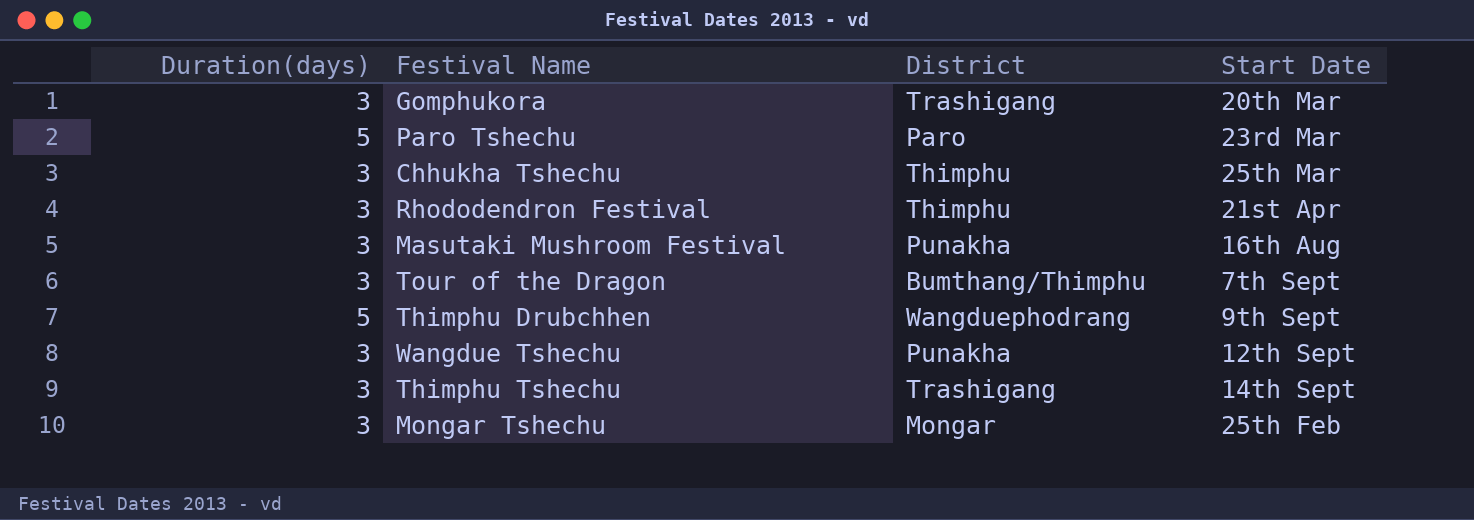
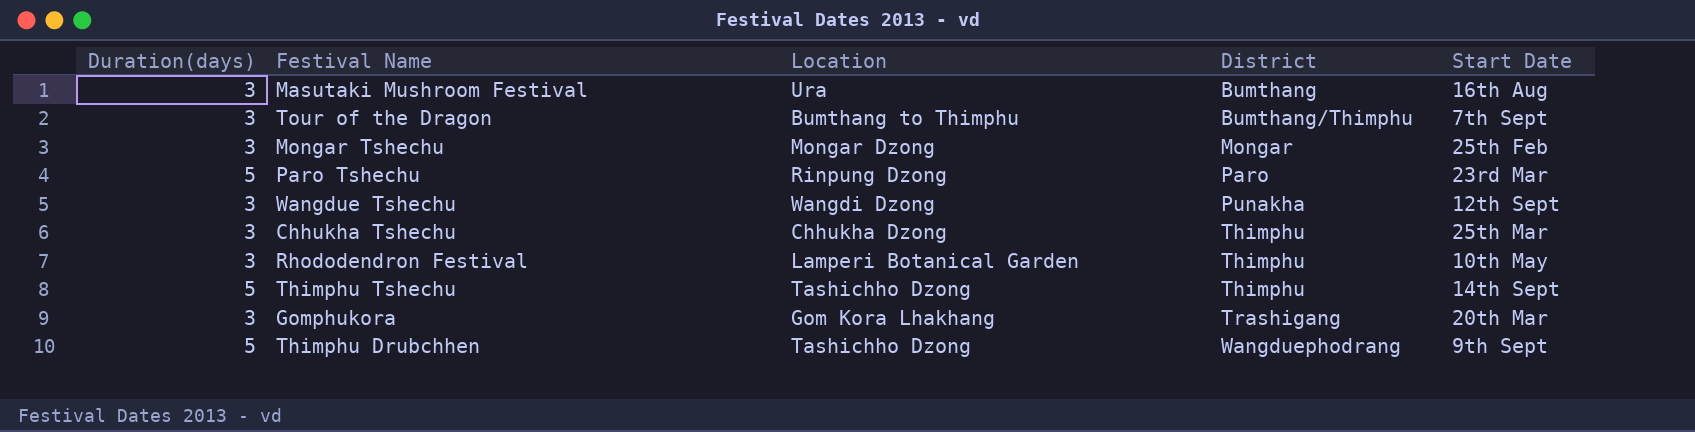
row order: none -> District ascending
column Location | position: none -> 3
Masutaki Mushroom Festival | District: Punakha -> Bumthang
Rhododendron Festival | Start Date: 21st Apr -> 10th May
Thimphu Tshechu | Duration(days): 3 -> 5
Thimphu Tshechu | District: Trashigang -> Thimphu

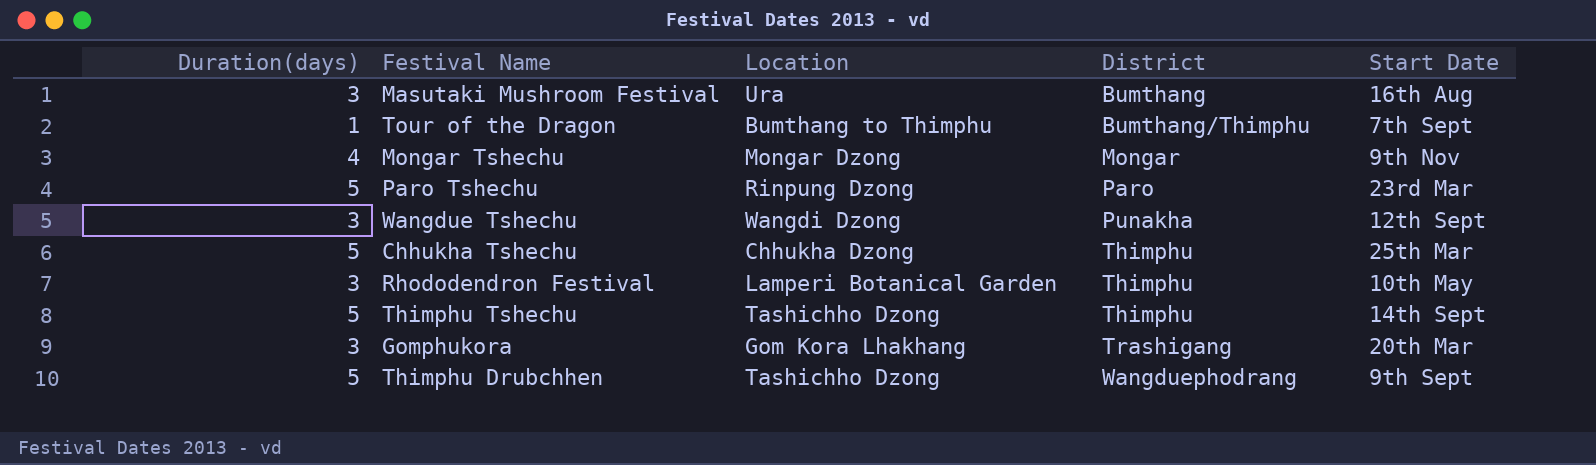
Tour of the Dragon | Duration(days): 3 -> 1
Mongar Tshechu | Duration(days): 3 -> 4
Mongar Tshechu | Start Date: 25th Feb -> 9th Nov
Chhukha Tshechu | Duration(days): 3 -> 5

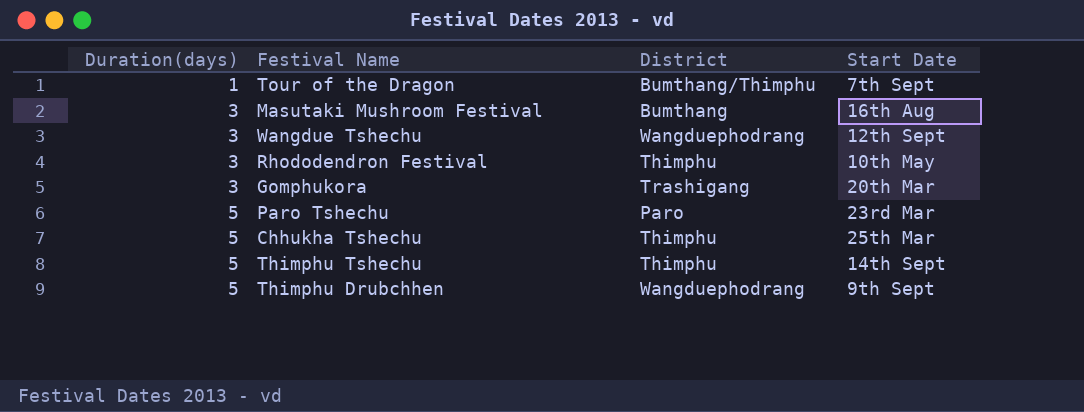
row order: District ascending -> Duration(days) ascending
column Location | position: 3 -> none
row Mongar Tshechu: 4 | Mongar Dzong | Mongar | 9th Nov -> none
Wangdue Tshechu | District: Punakha -> Wangduephodrang

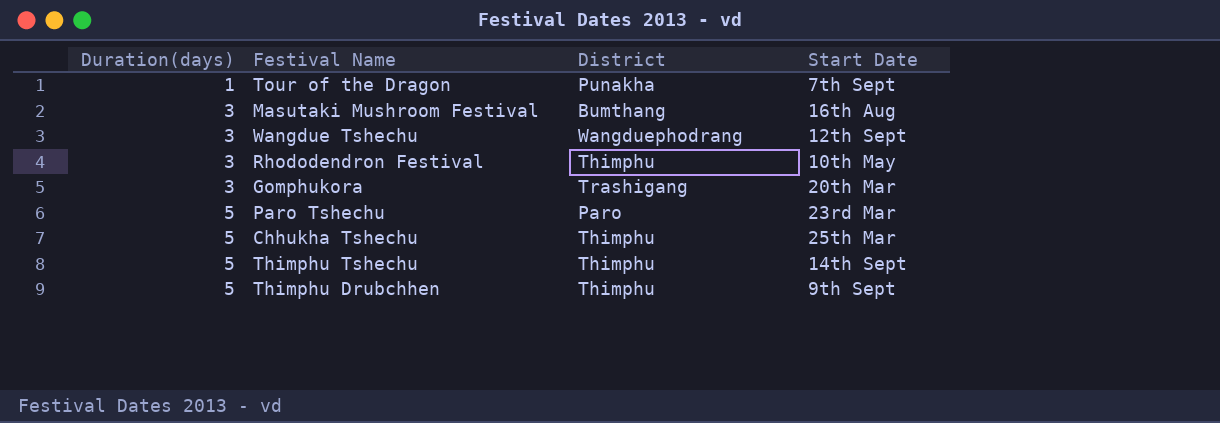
Tour of the Dragon | District: Bumthang/Thimphu -> Punakha
Thimphu Drubchhen | District: Wangduephodrang -> Thimphu

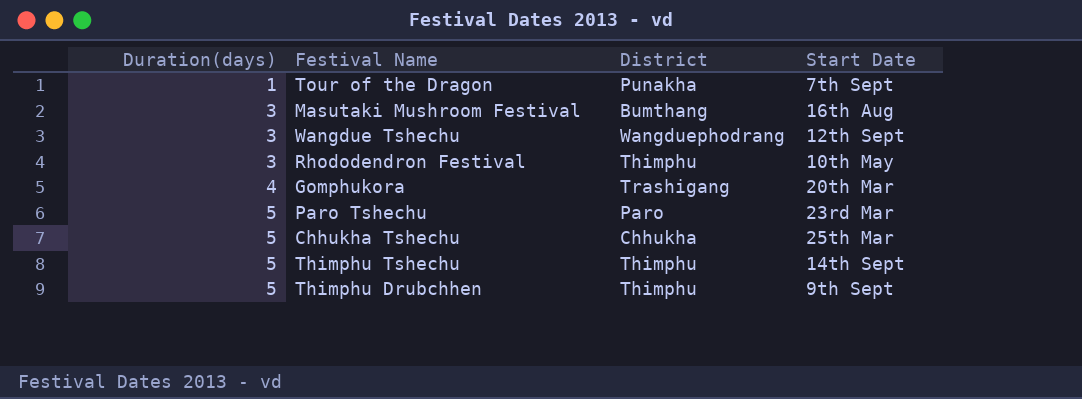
Gomphukora | Duration(days): 3 -> 4
Chhukha Tshechu | District: Thimphu -> Chhukha

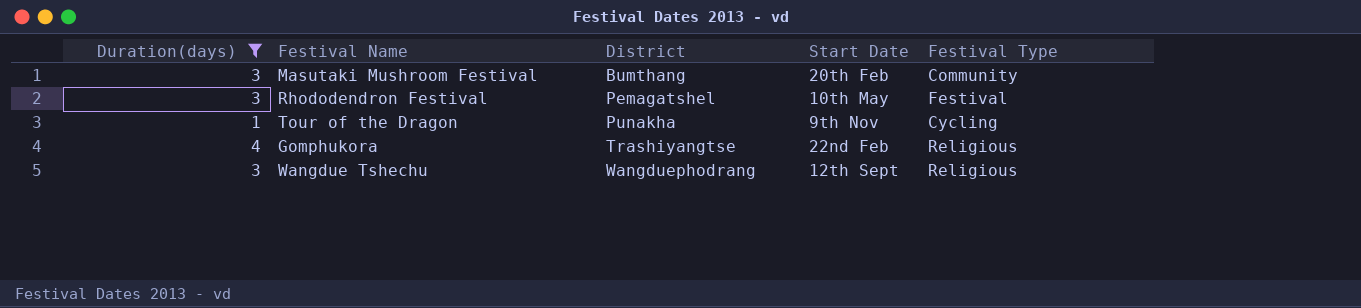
filter: none -> Duration(days) != 5
row order: Duration(days) ascending -> District ascending
column Festival Type | position: none -> 5
Masutaki Mushroom Festival | Start Date: 16th Aug -> 20th Feb
Rhododendron Festival | District: Thimphu -> Pemagatshel
Tour of the Dragon | Start Date: 7th Sept -> 9th Nov
Gomphukora | District: Trashigang -> Trashiyangtse
Gomphukora | Start Date: 20th Mar -> 22nd Feb

